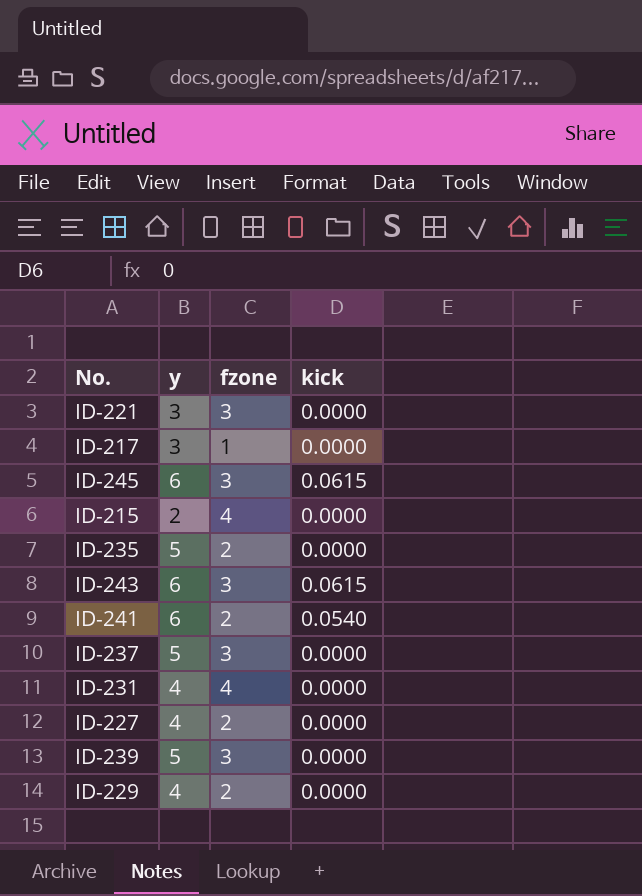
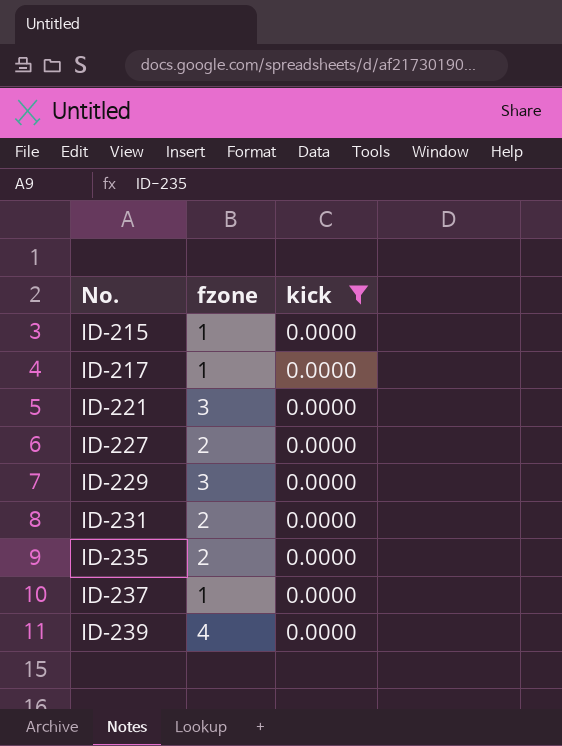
filter: none -> kick = 0.0000
row order: none -> No. ascending
column y | position: 2 -> none
ID-215 | fzone: 4 -> 1
ID-229 | fzone: 2 -> 3
ID-231 | fzone: 4 -> 2
ID-237 | fzone: 3 -> 1
ID-239 | fzone: 3 -> 4

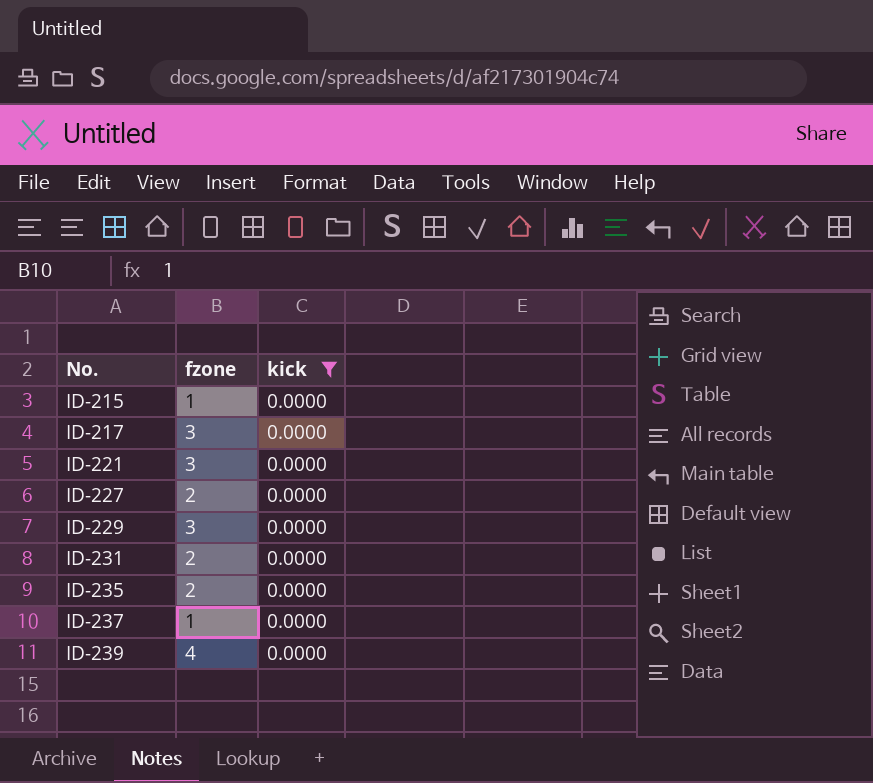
ID-217 | fzone: 1 -> 3

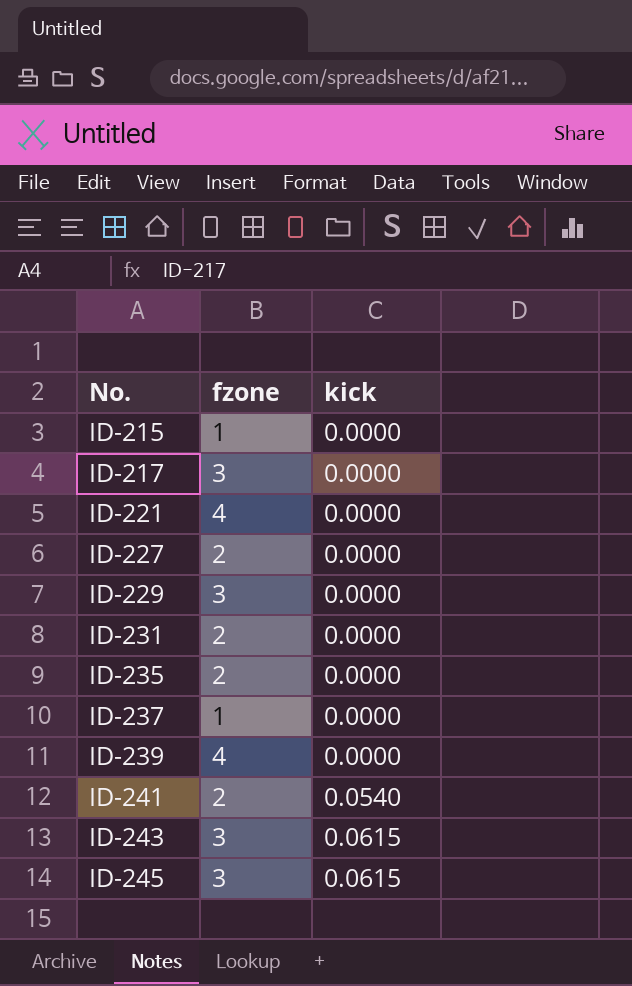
filter: kick = 0.0000 -> none
ID-221 | fzone: 3 -> 4

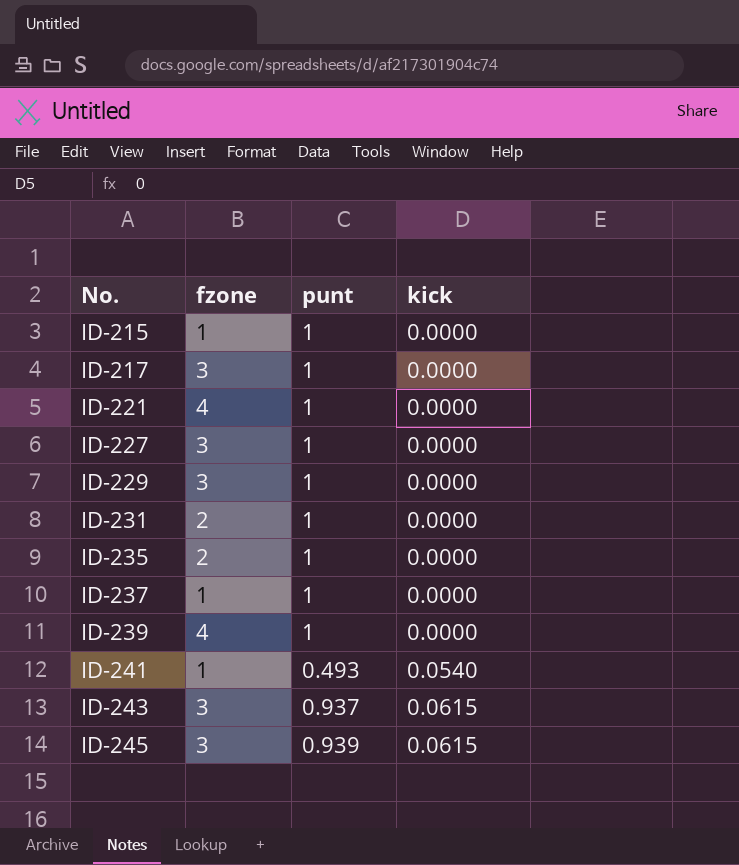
column punt | position: none -> 3
ID-227 | fzone: 2 -> 3
ID-241 | fzone: 2 -> 1

